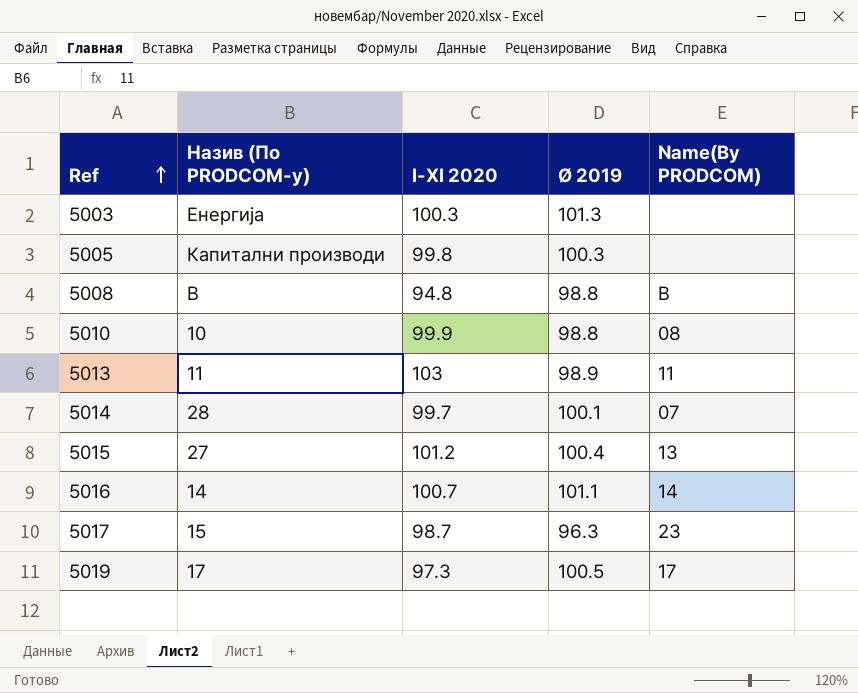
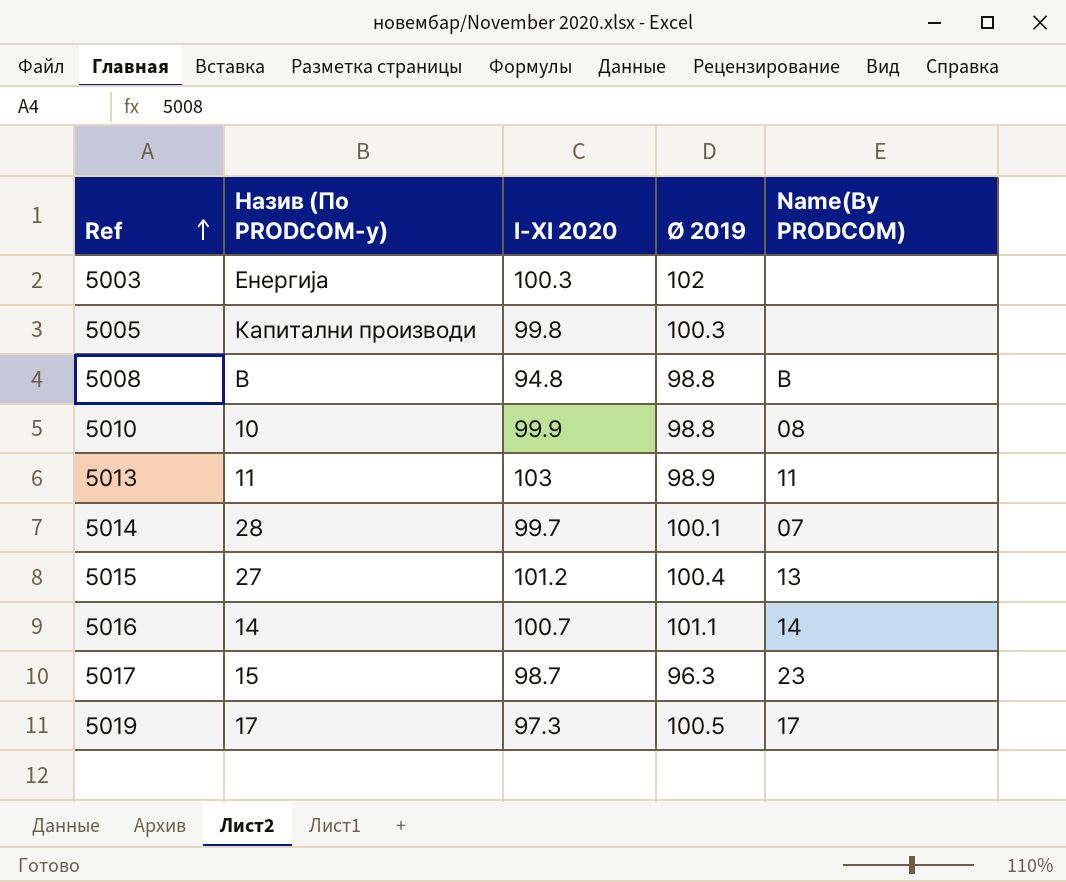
5003 | Ø 2019: 101.3 -> 102

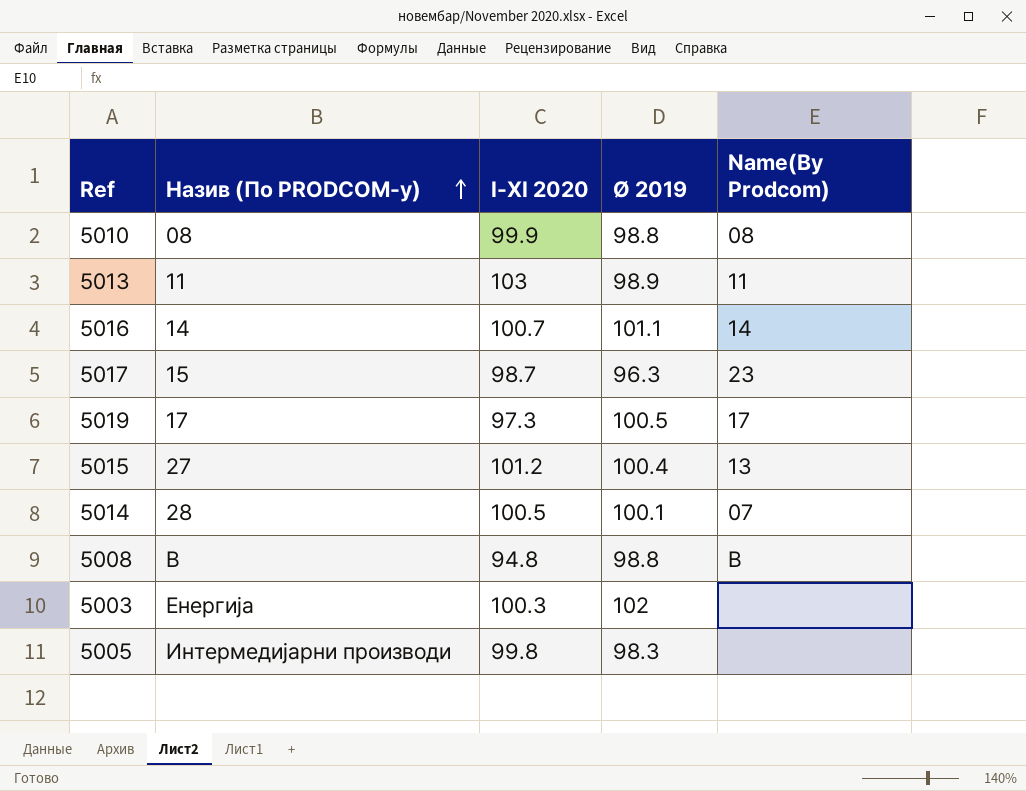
row order: Ref ascending -> Назив (Пo PRODCOM-у) ascending
column name: Name(By PRODCOM) -> Name(By Prodcom)
5010 | Назив (Пo PRODCOM-у): 10 -> 08
5014 | I-XI 2020: 99.7 -> 100.5
5005 | Назив (Пo PRODCOM-у): Капитални производи -> Интермедијарни производи
5005 | Ø 2019: 100.3 -> 98.3

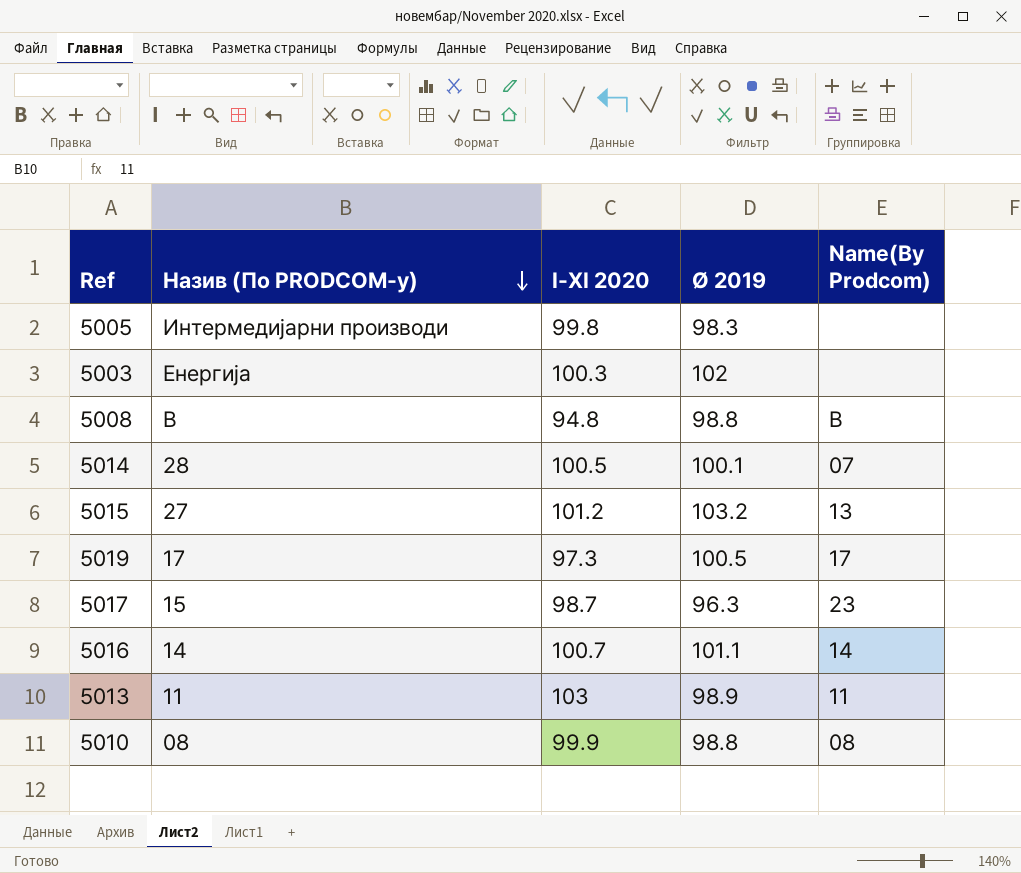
row order: Назив (Пo PRODCOM-у) ascending -> Назив (Пo PRODCOM-у) descending
5015 | Ø 2019: 100.4 -> 103.2

